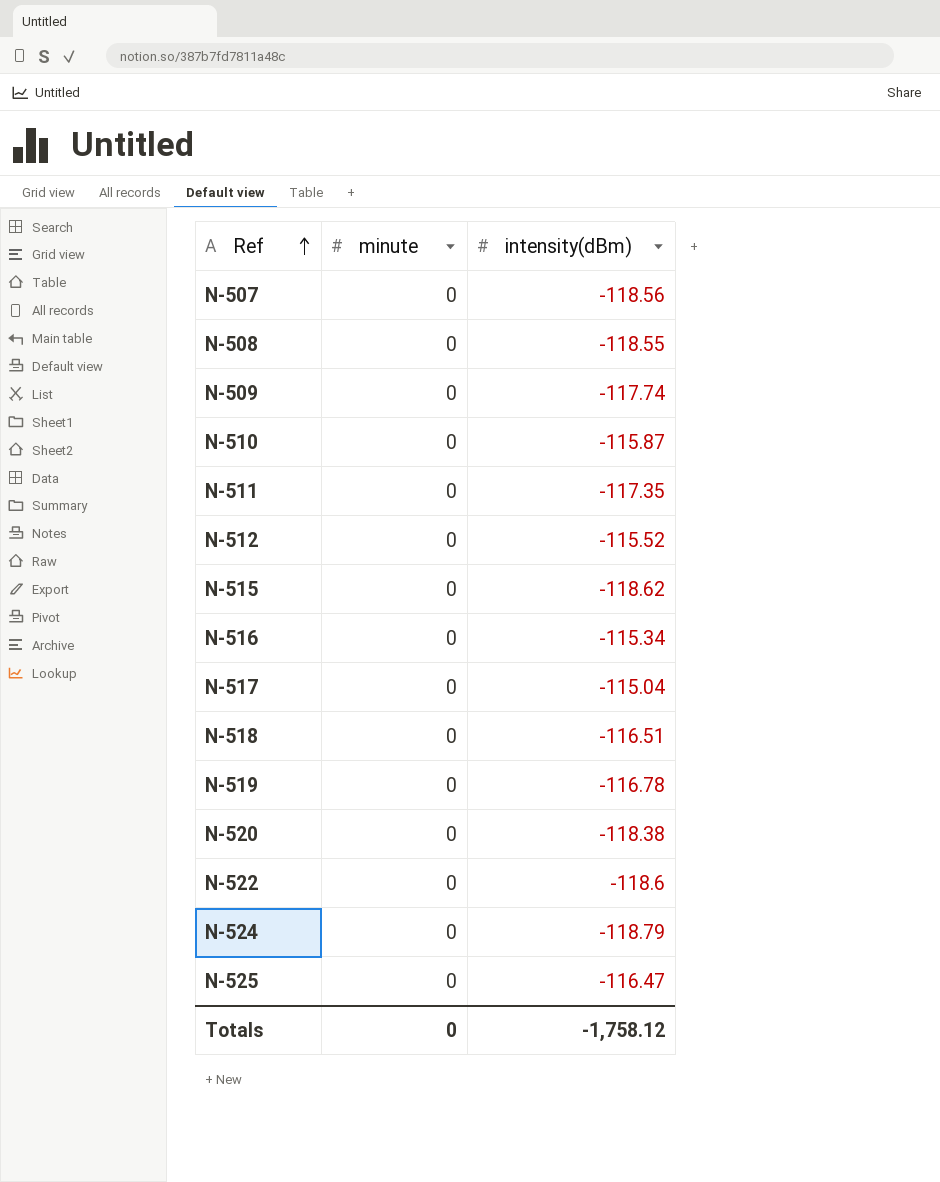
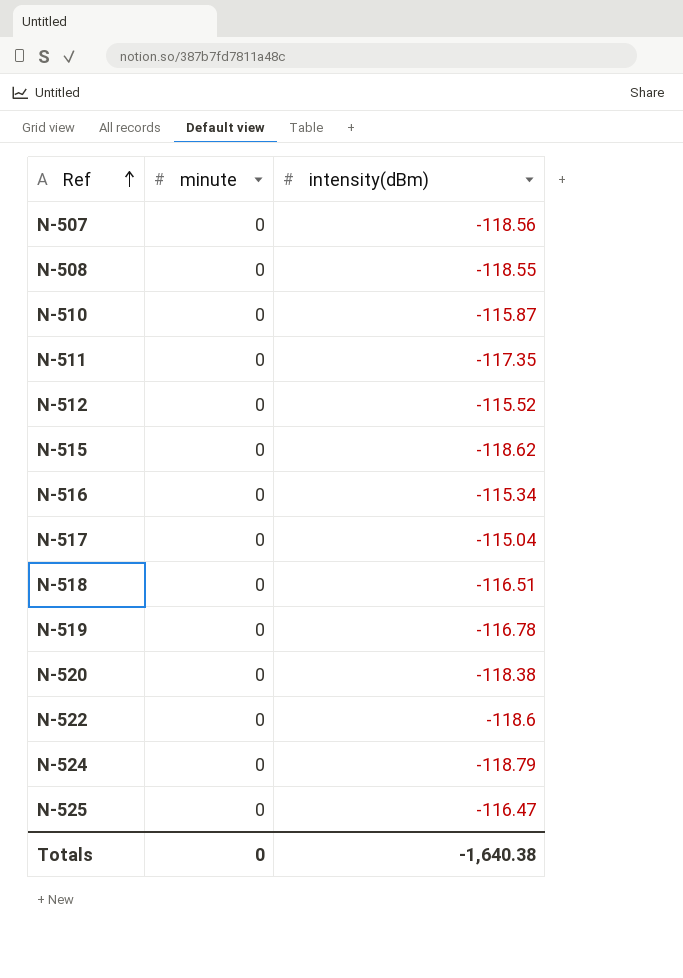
row N-509: 0 | -117.74 -> none
Totals | intensity(dBm): -1,758.12 -> -1,640.38

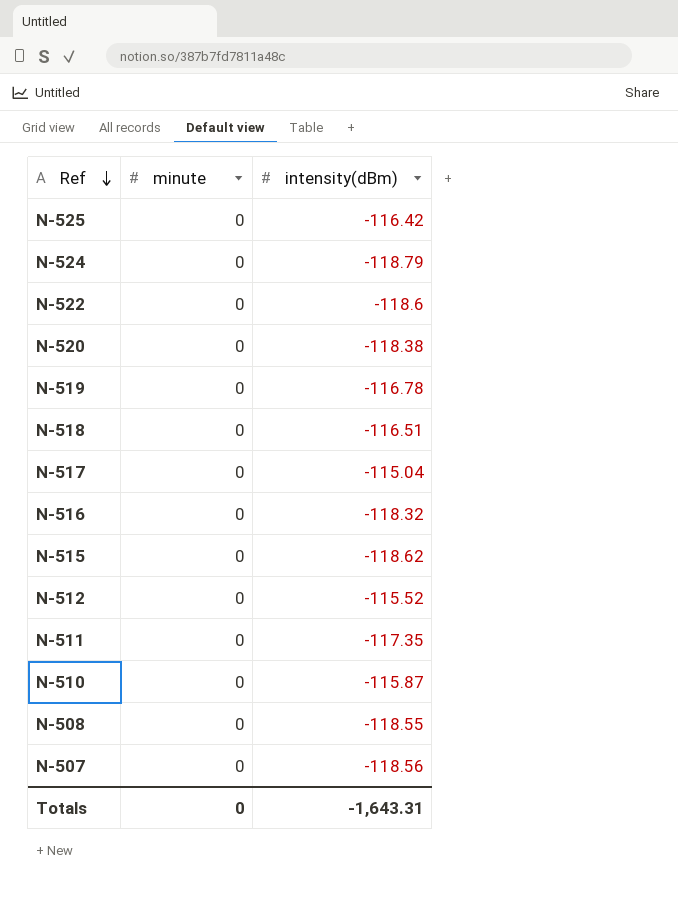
row order: Ref ascending -> Ref descending
N-525 | intensity(dBm): -116.47 -> -116.42
N-516 | intensity(dBm): -115.34 -> -118.32
Totals | intensity(dBm): -1,640.38 -> -1,643.31

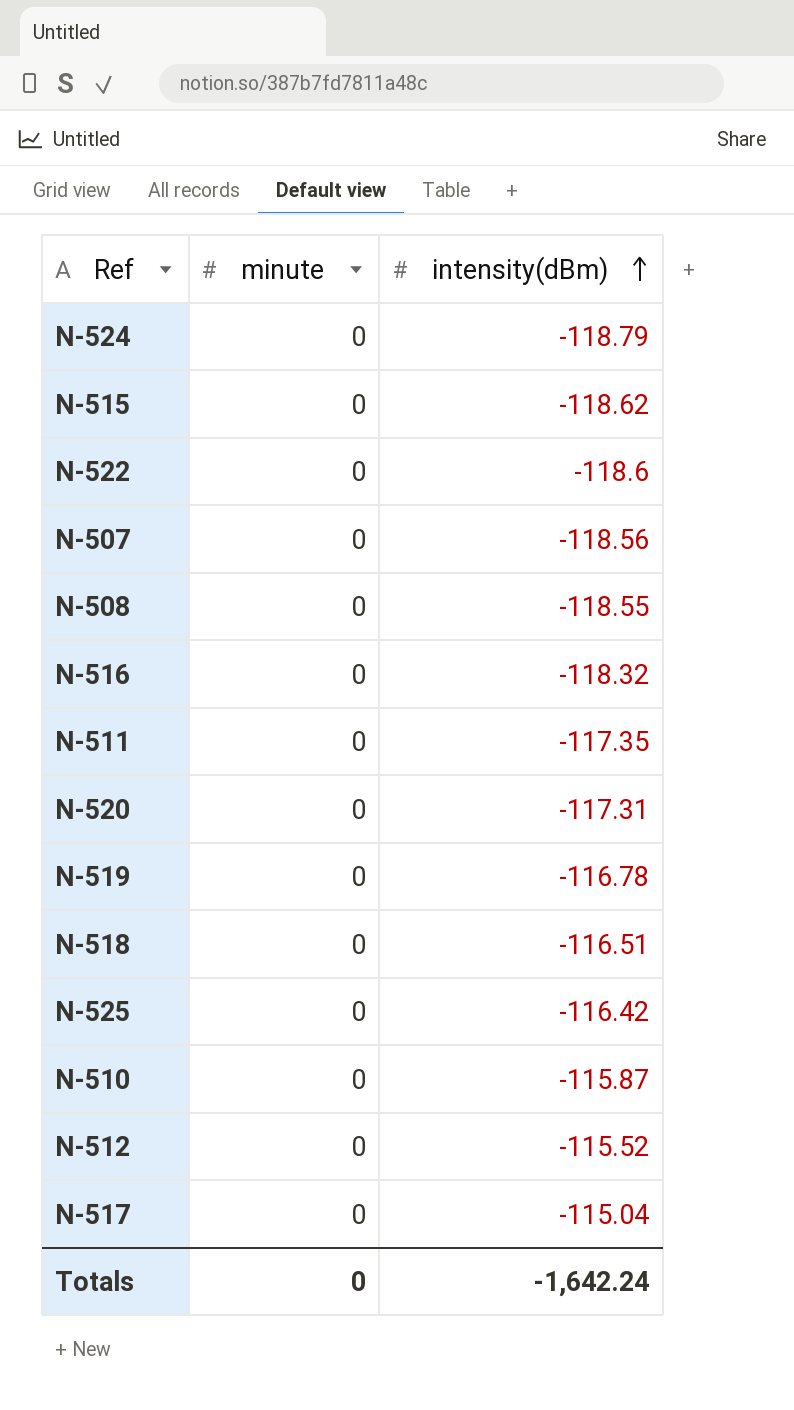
row order: Ref descending -> intensity(dBm) ascending
N-520 | intensity(dBm): -118.38 -> -117.31
Totals | intensity(dBm): -1,643.31 -> -1,642.24

